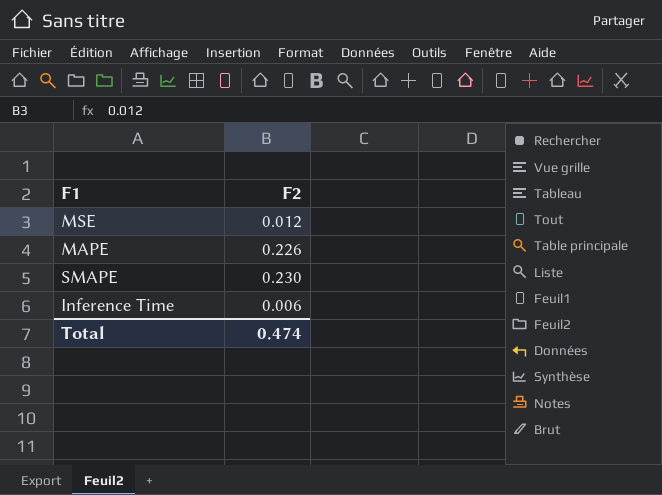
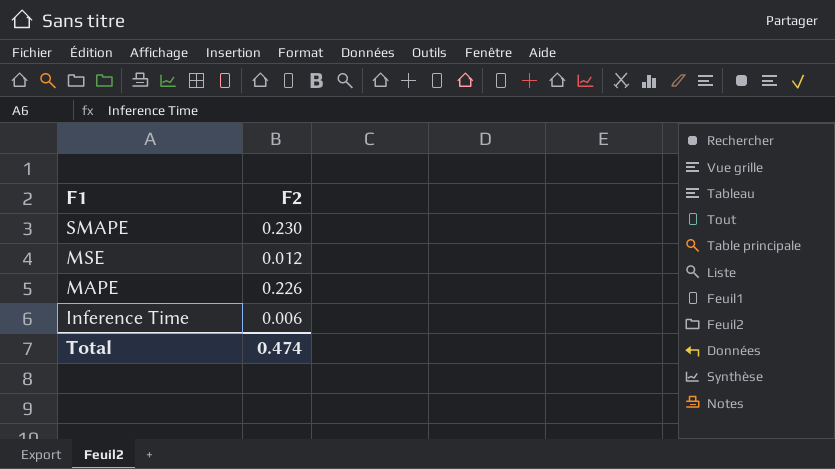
row order: none -> F1 descending

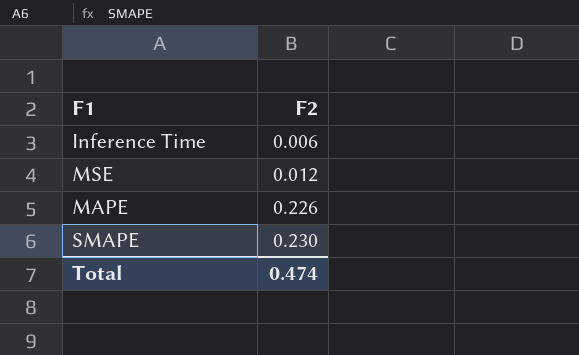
row order: F1 descending -> F2 ascending

